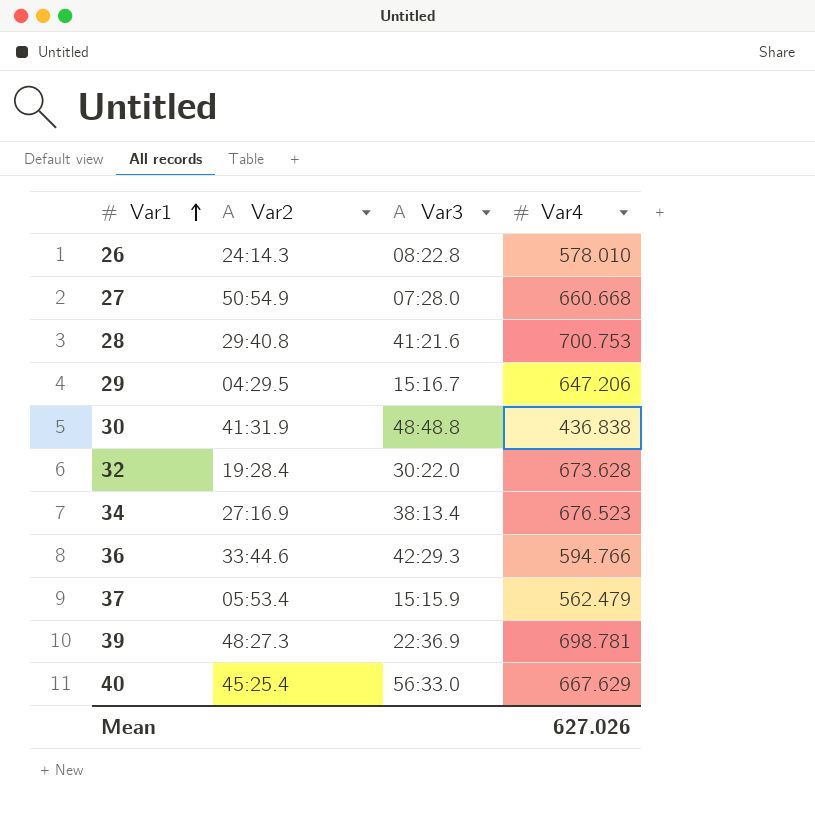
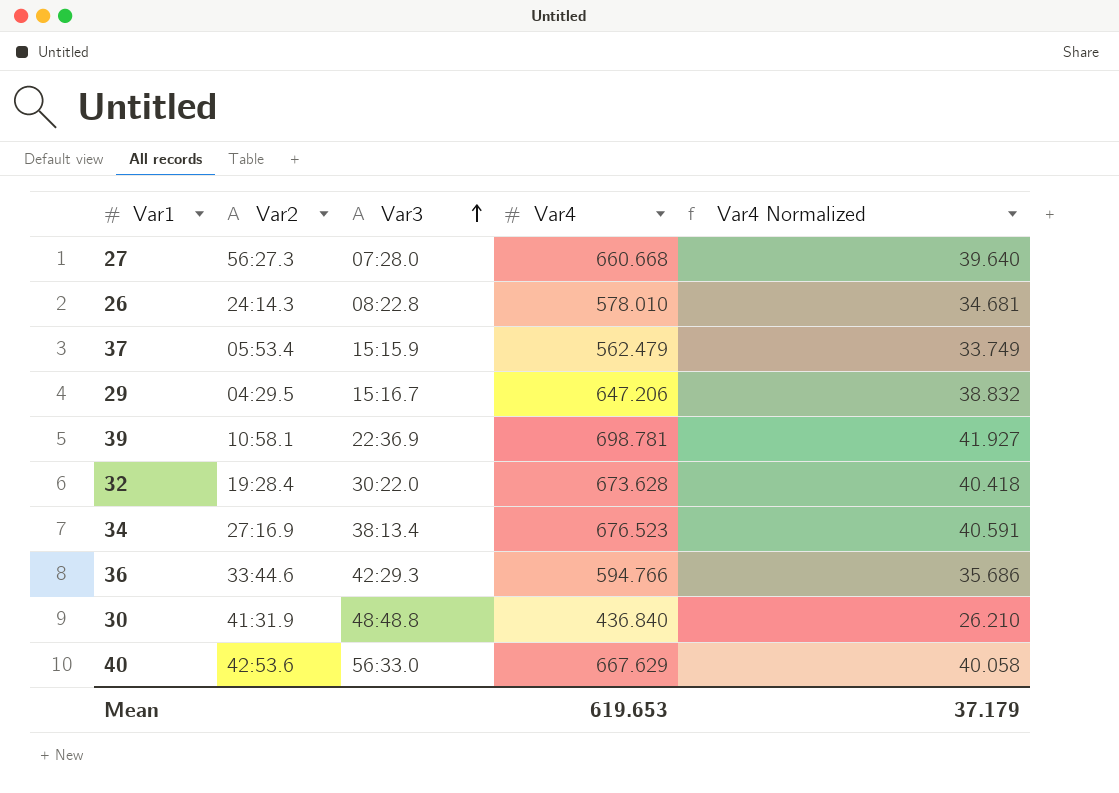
row order: Var1 ascending -> Var3 ascending
column Var4 Normalized | formula: none -> [Var4] * 0.06
row 28: 29:40.8 | 41:21.6 | 700.753 -> none
27 | Var2: 50:54.9 -> 56:27.3
39 | Var2: 48:27.3 -> 10:58.1
30 | Var4: 436.838 -> 436.840
40 | Var2: 45:25.4 -> 42:53.6
Mean | Var4: 627.026 -> 619.653

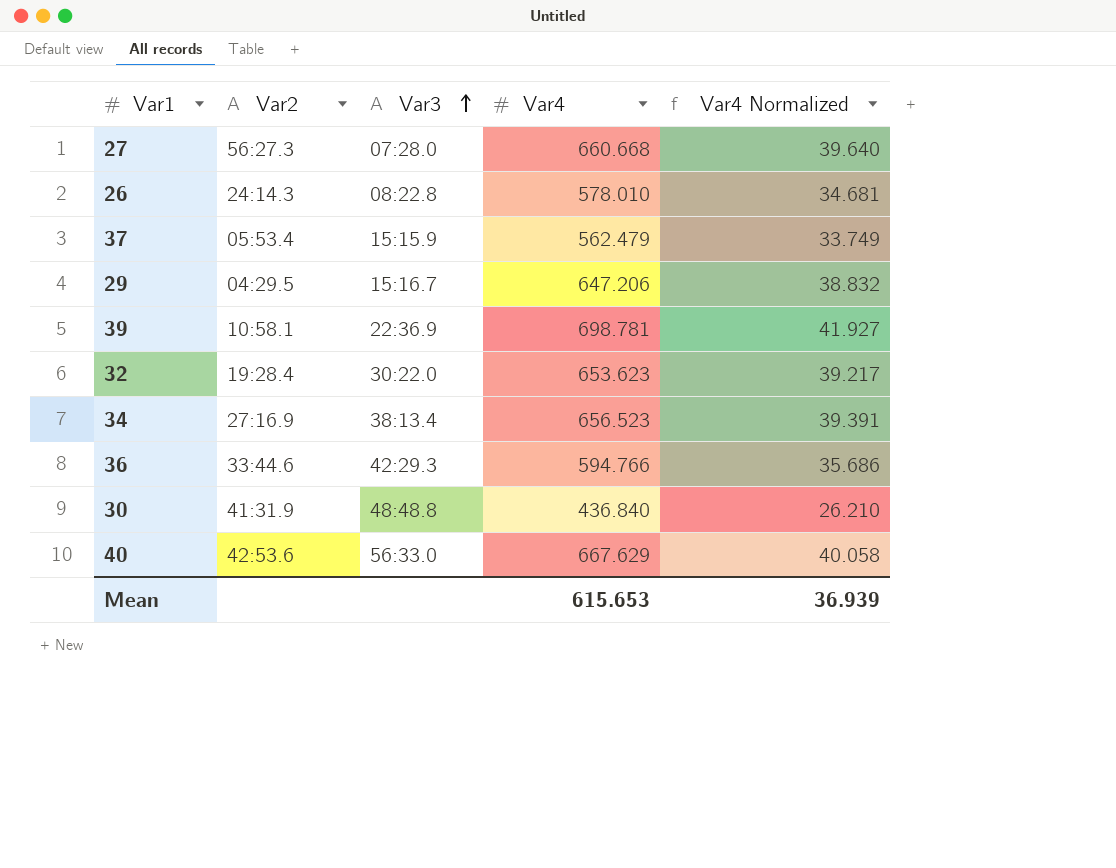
32 | Var4: 673.628 -> 653.623
32 | Var4 Normalized: 40.418 -> 39.217
34 | Var4: 676.523 -> 656.523
34 | Var4 Normalized: 40.591 -> 39.391
Mean | Var4: 619.653 -> 615.653
Mean | Var4 Normalized: 37.179 -> 36.939

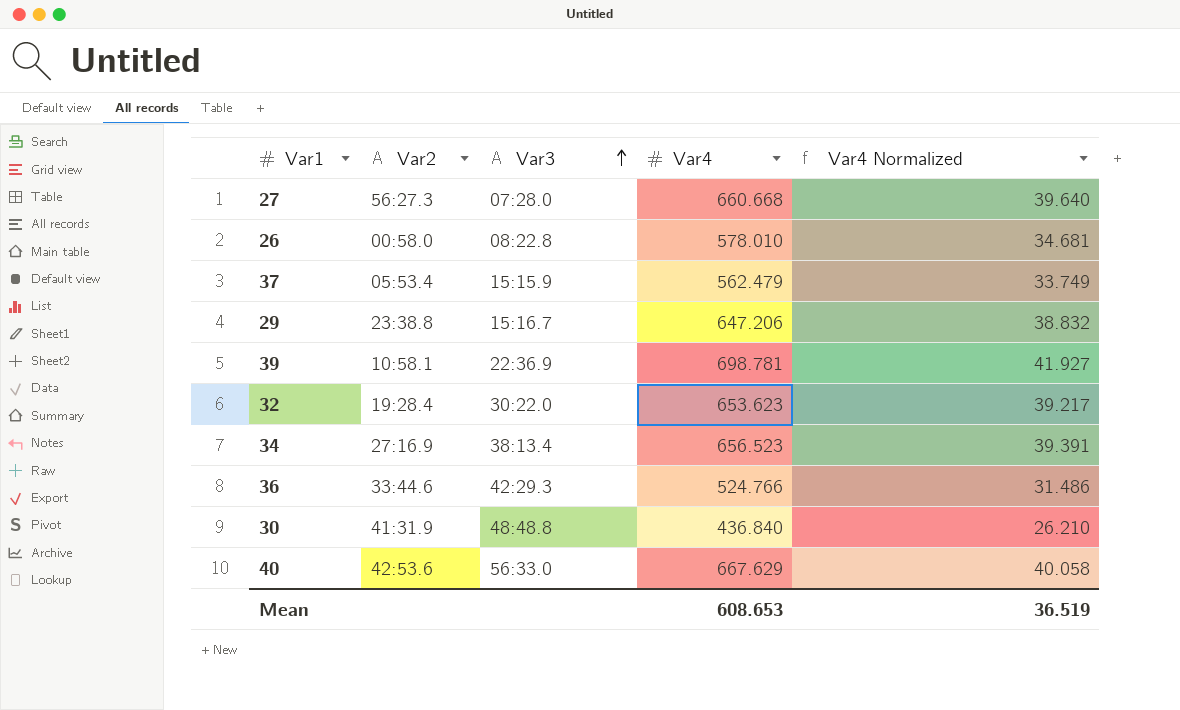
26 | Var2: 24:14.3 -> 00:58.0
29 | Var2: 04:29.5 -> 23:38.8
36 | Var4: 594.766 -> 524.766
36 | Var4 Normalized: 35.686 -> 31.486
Mean | Var4: 615.653 -> 608.653
Mean | Var4 Normalized: 36.939 -> 36.519

